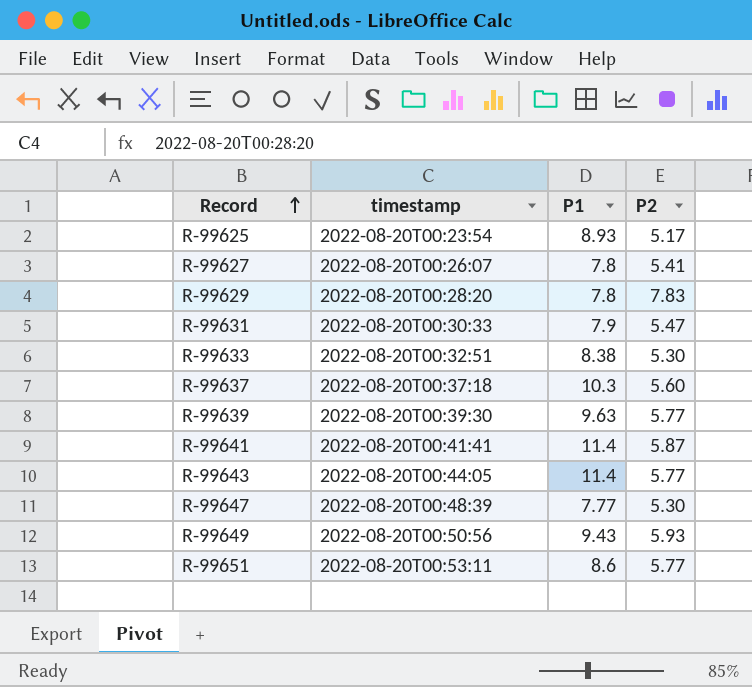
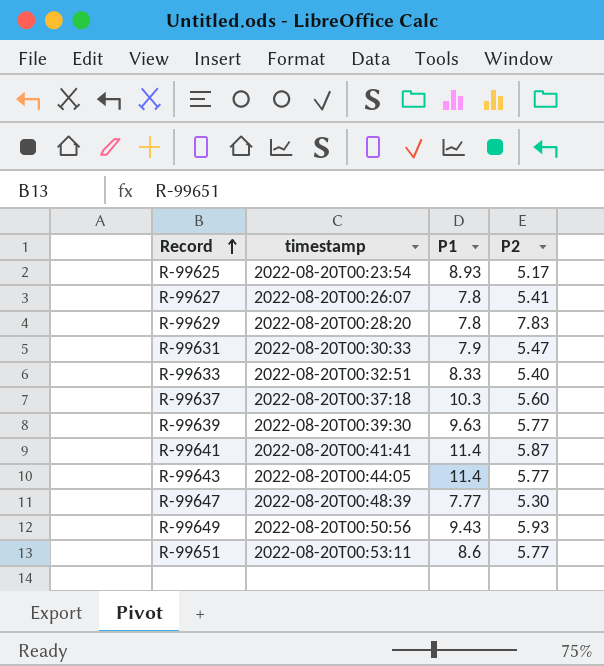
R-99633 | P1: 8.38 -> 8.33
R-99633 | P2: 5.30 -> 5.40

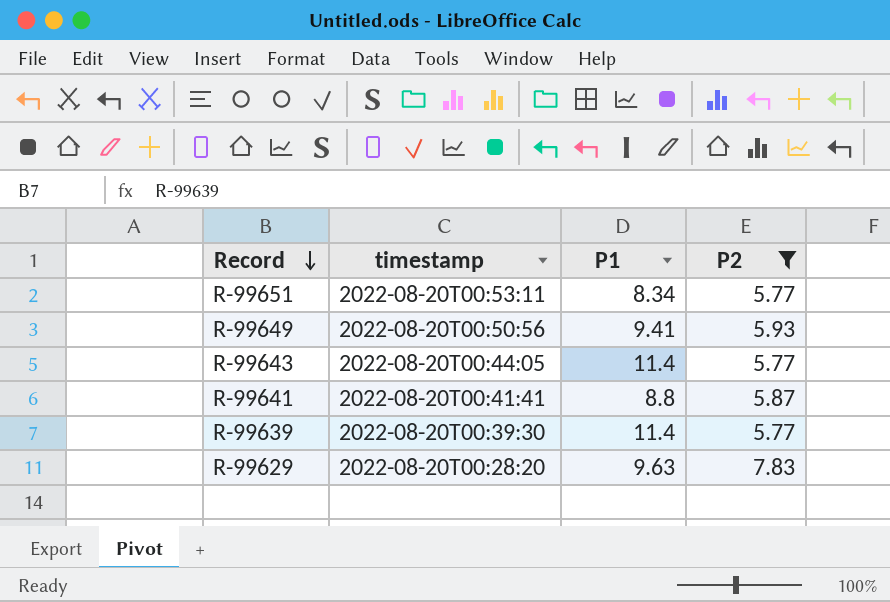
filter: none -> P2 >= 5.77
row order: Record ascending -> Record descending
R-99651 | P1: 8.6 -> 8.34
R-99649 | P1: 9.43 -> 9.41
R-99641 | P1: 11.4 -> 8.8
R-99639 | P1: 9.63 -> 11.4
R-99629 | P1: 7.8 -> 9.63

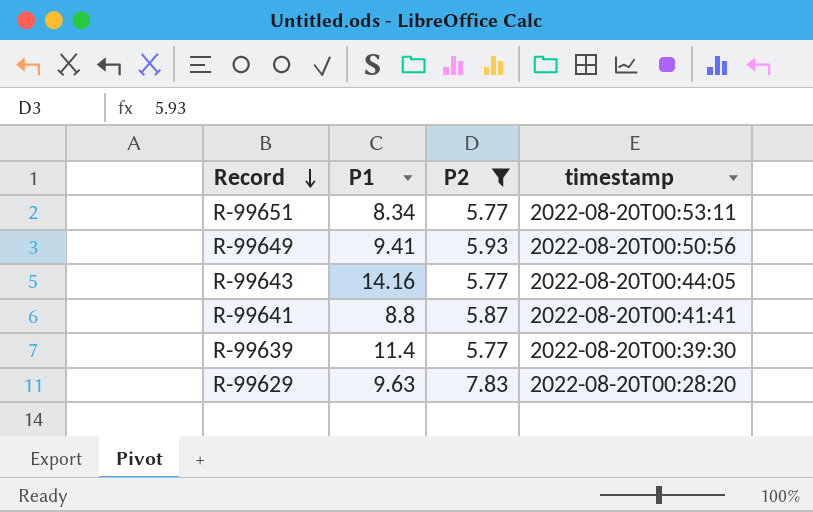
column timestamp | position: 2 -> 4
R-99643 | P1: 11.4 -> 14.16

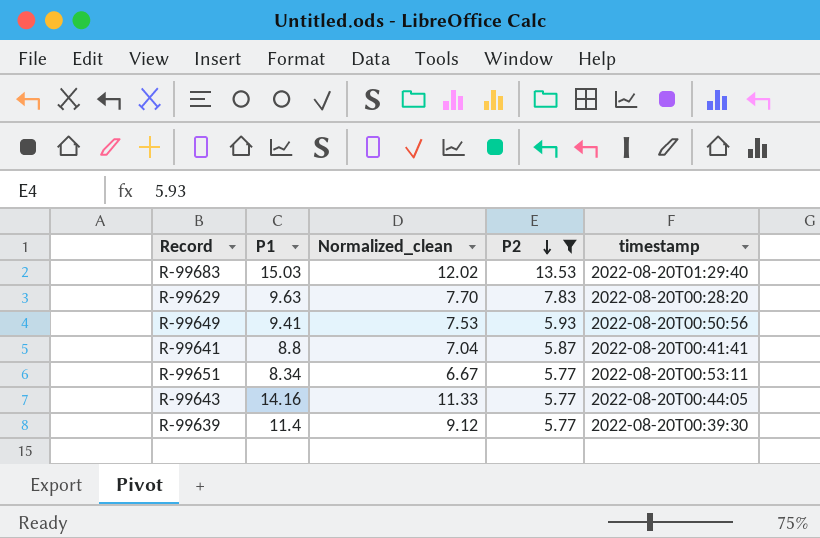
row order: Record descending -> P2 descending
column Normalized_clean | formula: none -> [P1] * 0.8
row R-99683: none -> 15.03 | 12.02 | 13.53 | 2022-08-20T01:29:40

